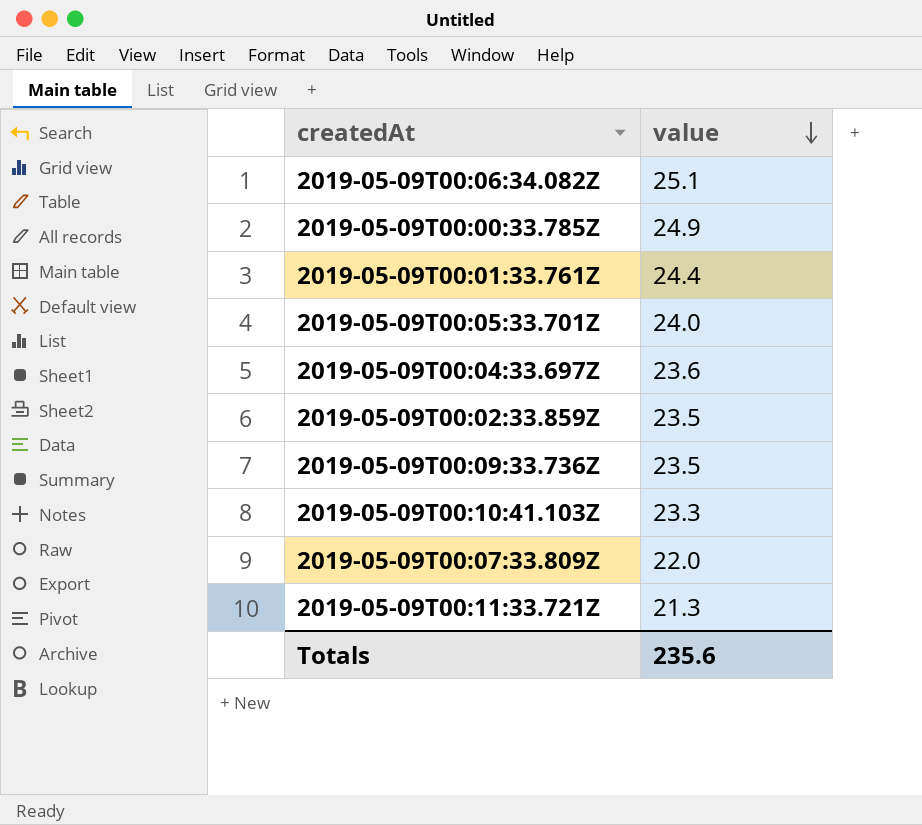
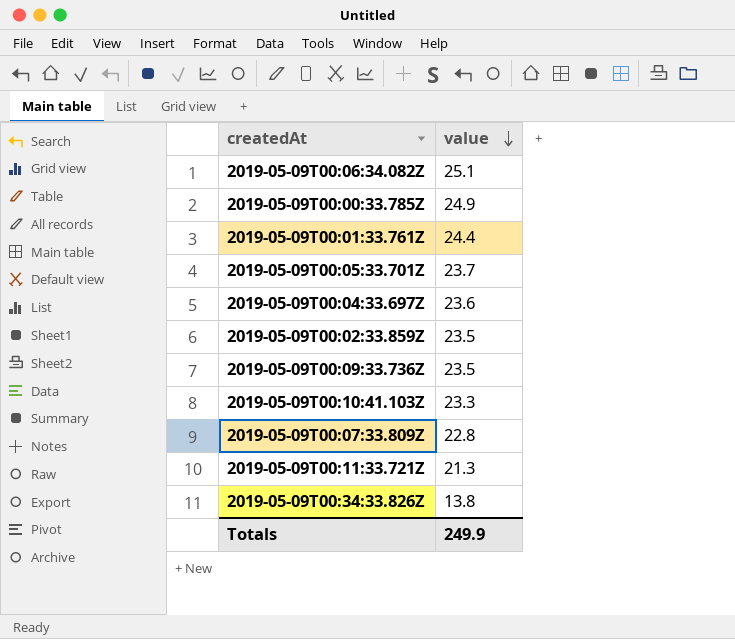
2019-05-09T00:05:33.701Z | value: 24.0 -> 23.7
2019-05-09T00:07:33.809Z | value: 22.0 -> 22.8
row 2019-05-09T00:34:33.826Z: none -> 13.8
Totals | value: 235.6 -> 249.9

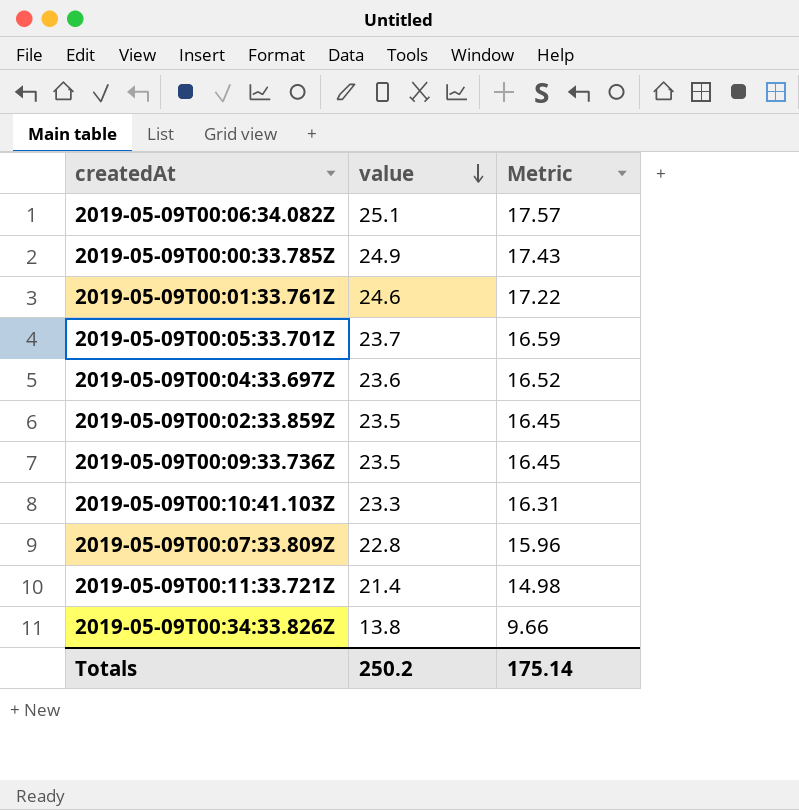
column Metric | formula: none -> [value] * 0.7
2019-05-09T00:01:33.761Z | value: 24.4 -> 24.6
2019-05-09T00:11:33.721Z | value: 21.3 -> 21.4
Totals | value: 249.9 -> 250.2

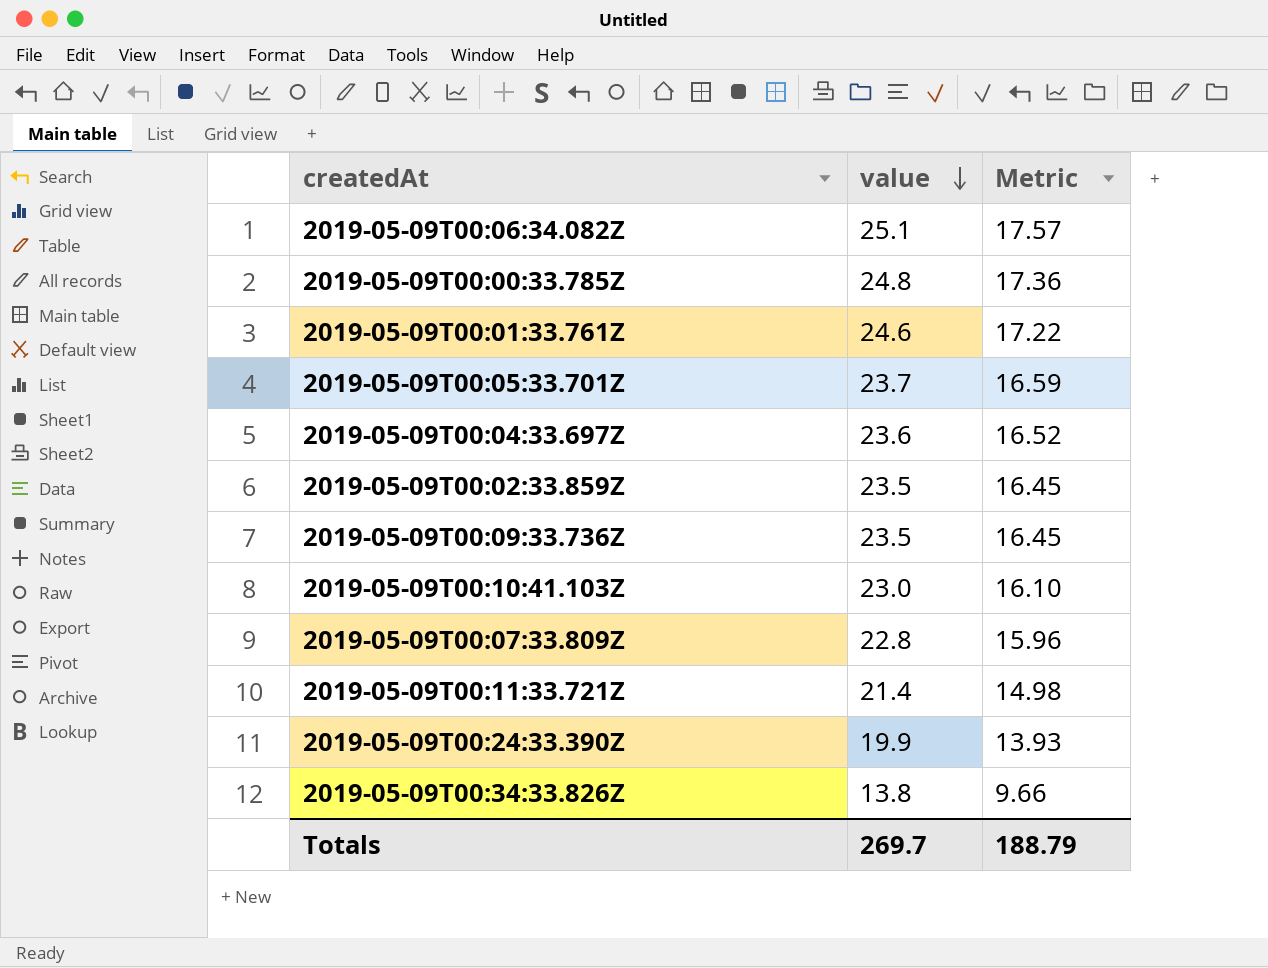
2019-05-09T00:00:33.785Z | value: 24.9 -> 24.8
2019-05-09T00:00:33.785Z | Metric: 17.43 -> 17.36
2019-05-09T00:10:41.103Z | value: 23.3 -> 23.0
2019-05-09T00:10:41.103Z | Metric: 16.31 -> 16.10
row 2019-05-09T00:24:33.390Z: none -> 19.9 | 13.93
Totals | value: 250.2 -> 269.7
Totals | Metric: 175.14 -> 188.79

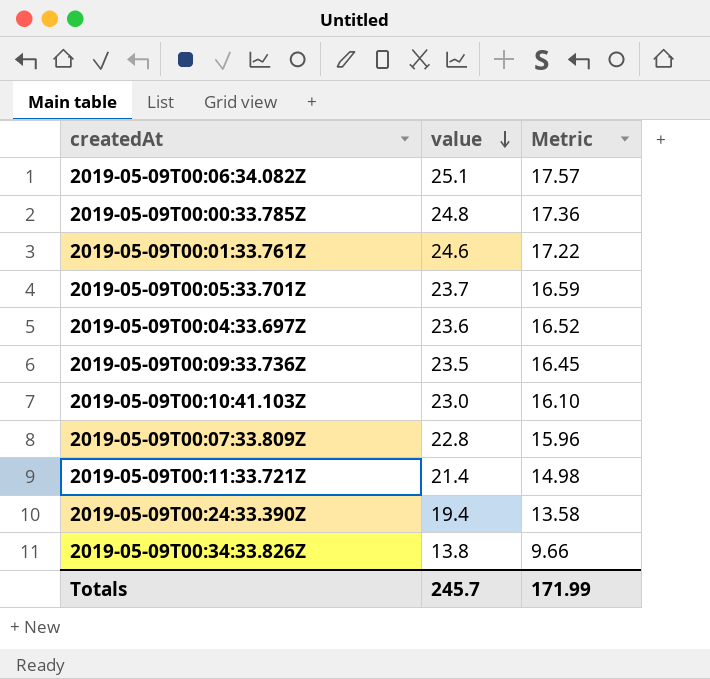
row 2019-05-09T00:02:33.859Z: 23.5 | 16.45 -> none
2019-05-09T00:24:33.390Z | value: 19.9 -> 19.4
2019-05-09T00:24:33.390Z | Metric: 13.93 -> 13.58
Totals | value: 269.7 -> 245.7
Totals | Metric: 188.79 -> 171.99

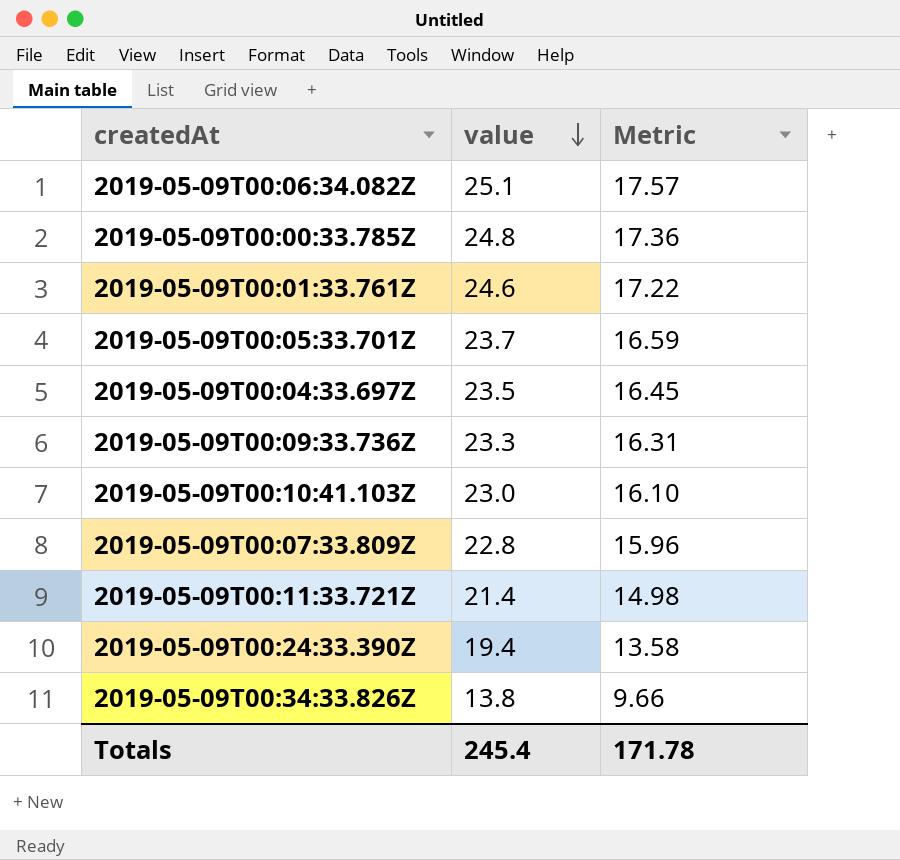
2019-05-09T00:04:33.697Z | value: 23.6 -> 23.5
2019-05-09T00:04:33.697Z | Metric: 16.52 -> 16.45
2019-05-09T00:09:33.736Z | value: 23.5 -> 23.3
2019-05-09T00:09:33.736Z | Metric: 16.45 -> 16.31
Totals | value: 245.7 -> 245.4
Totals | Metric: 171.99 -> 171.78

